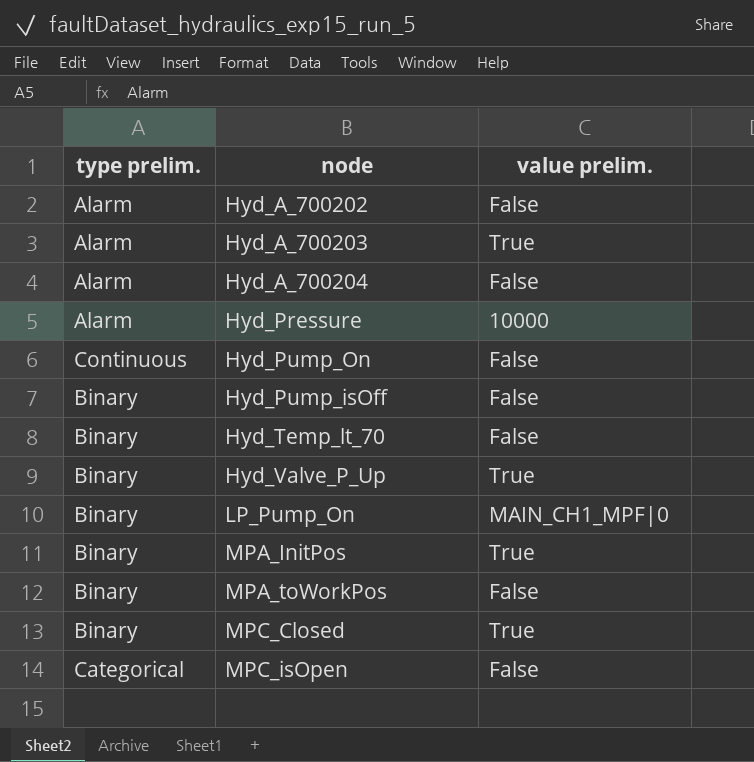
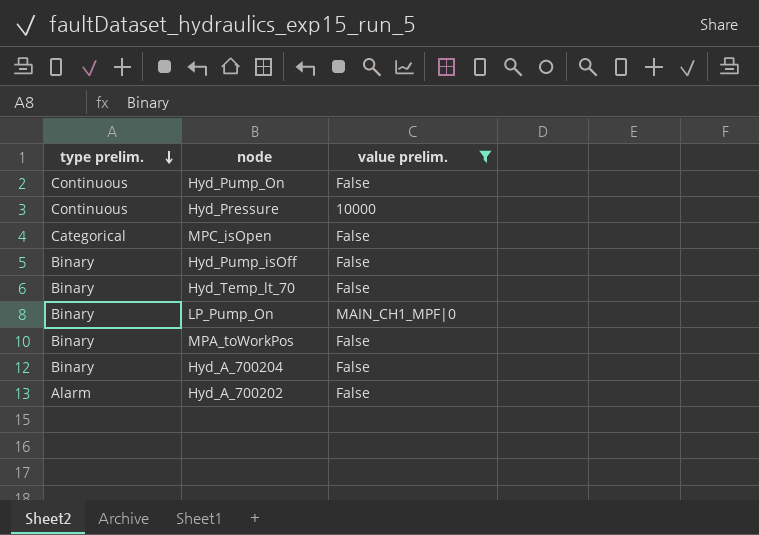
filter: none -> value prelim. != True
row order: none -> type prelim. descending
Hyd_Pressure | type prelim.: Alarm -> Continuous
Hyd_A_700204 | type prelim.: Alarm -> Binary

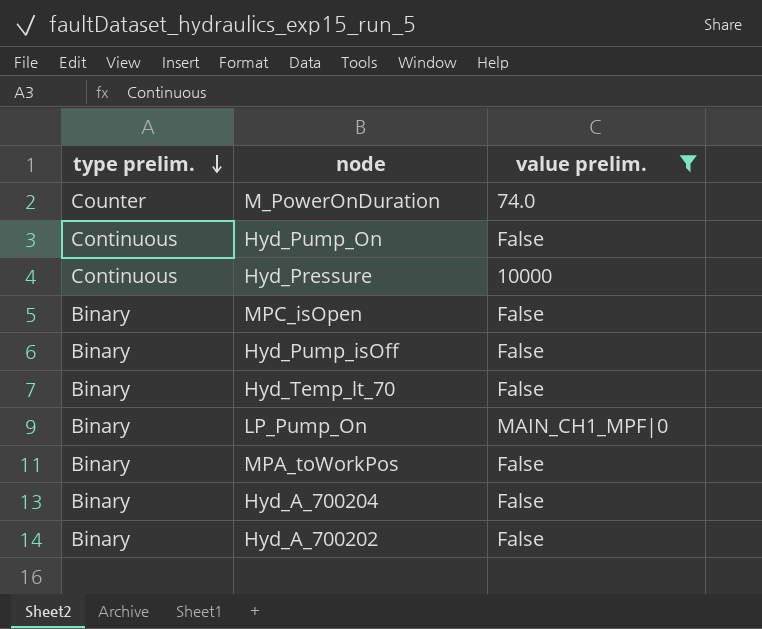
row M_PowerOnDuration: none -> Counter | 74.0
MPC_isOpen | type prelim.: Categorical -> Binary
Hyd_A_700202 | type prelim.: Alarm -> Binary

